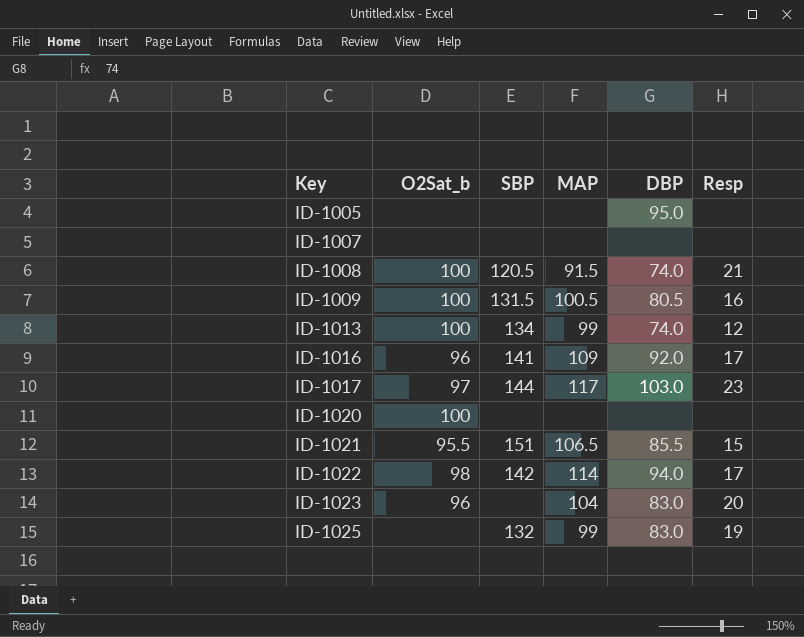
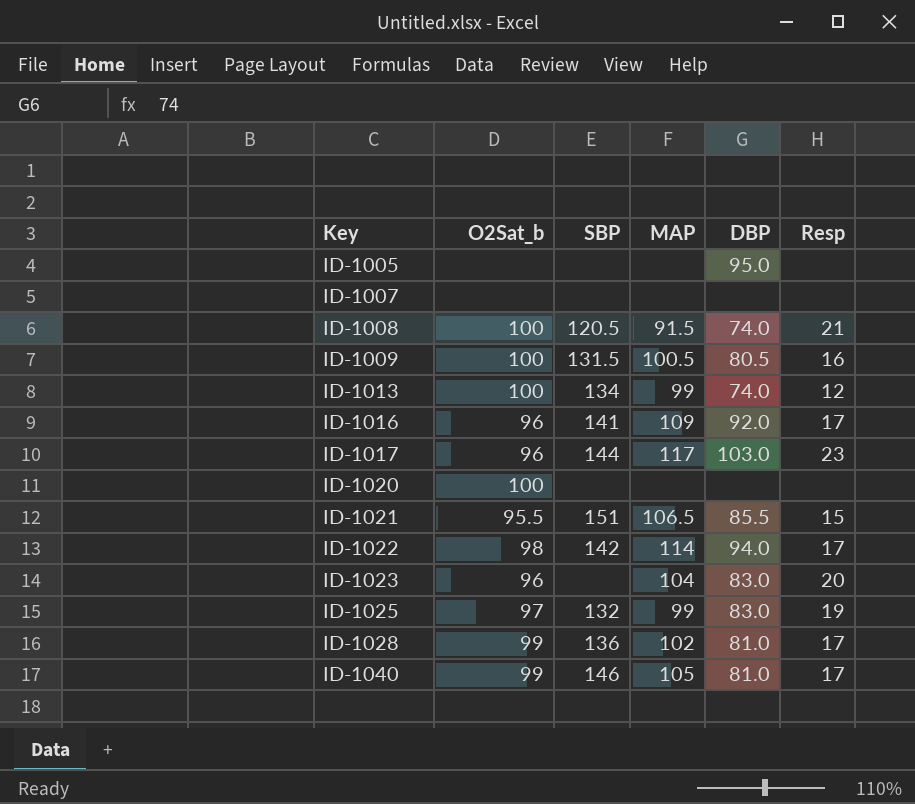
ID-1017 | O2Sat_b: 97 -> 96
ID-1025 | O2Sat_b: none -> 97
row ID-1028: none -> 99 | 136 | 102 | 81.0 | 17
row ID-1040: none -> 99 | 146 | 105 | 81.0 | 17

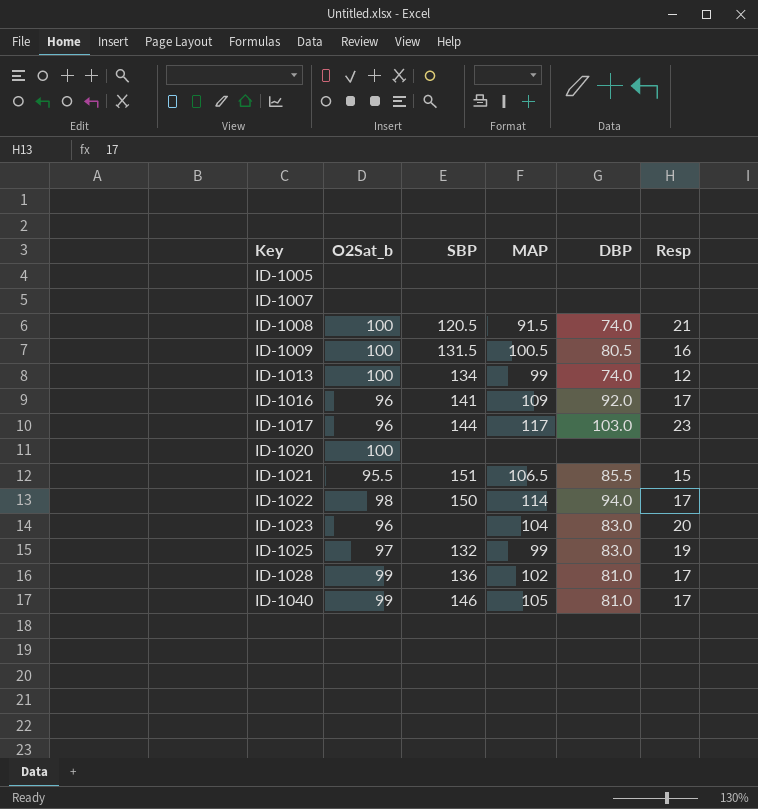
ID-1005 | DBP: 95.0 -> none
ID-1022 | SBP: 142 -> 150

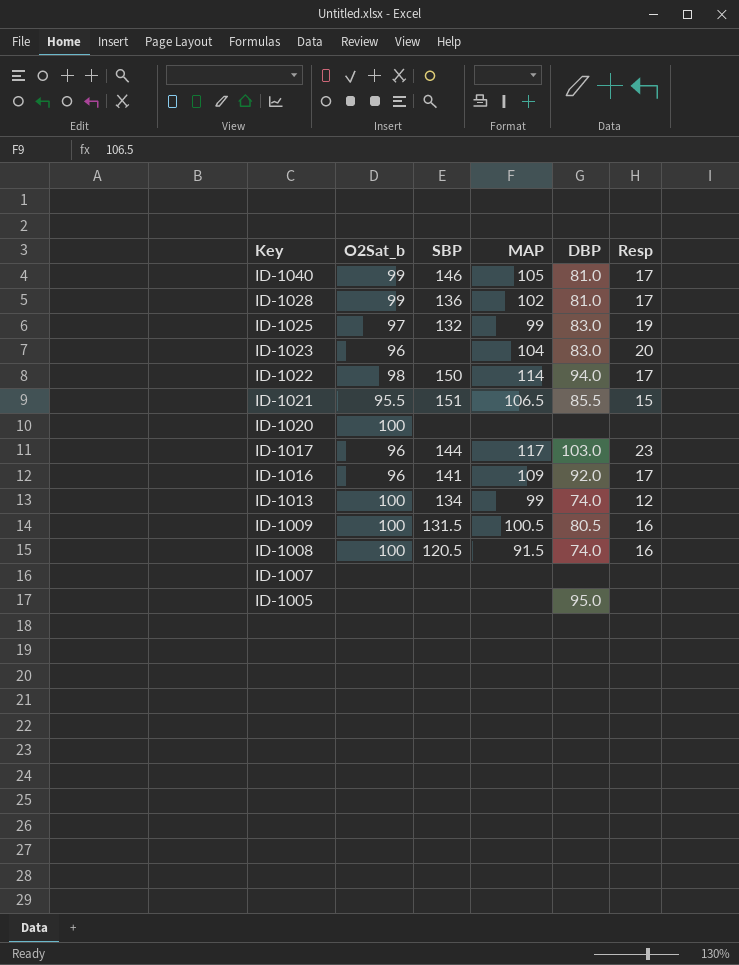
row order: Key ascending -> Key descending
ID-1008 | Resp: 21 -> 16
ID-1005 | DBP: none -> 95.0

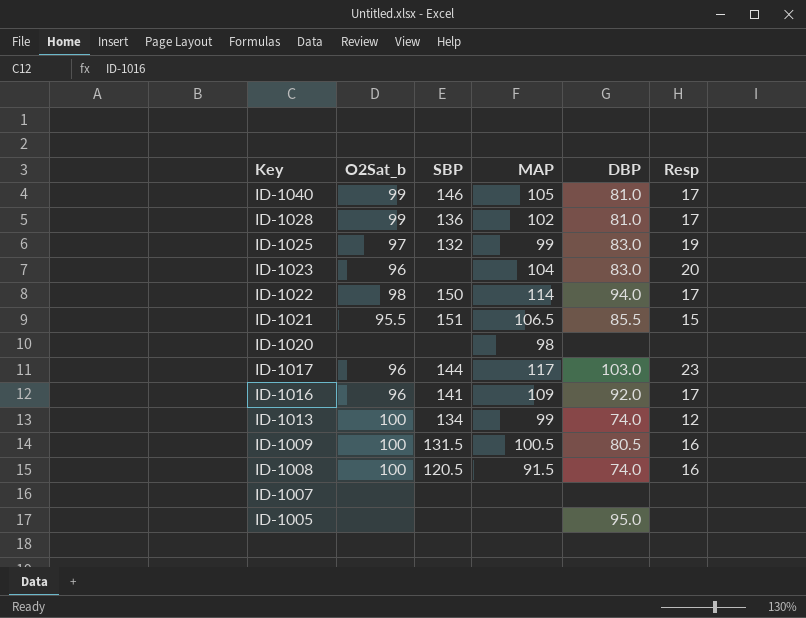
ID-1020 | O2Sat_b: 100 -> none
ID-1020 | MAP: none -> 98

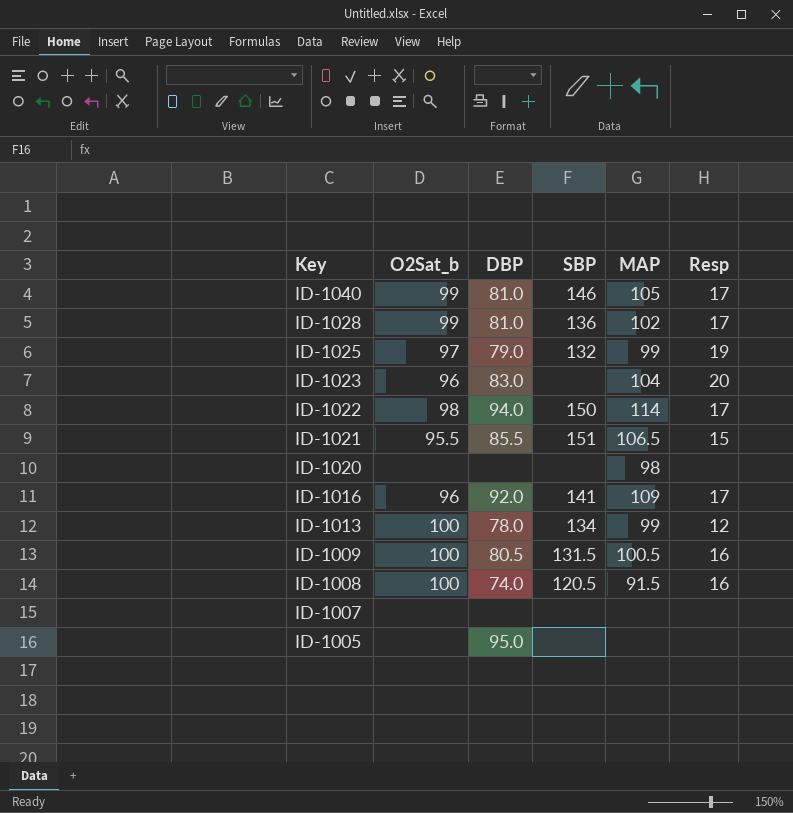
column DBP | position: 5 -> 3
row ID-1017: 96 | 144 | 117 | 103.0 | 23 -> none
ID-1025 | DBP: 83.0 -> 79.0
ID-1013 | DBP: 74.0 -> 78.0

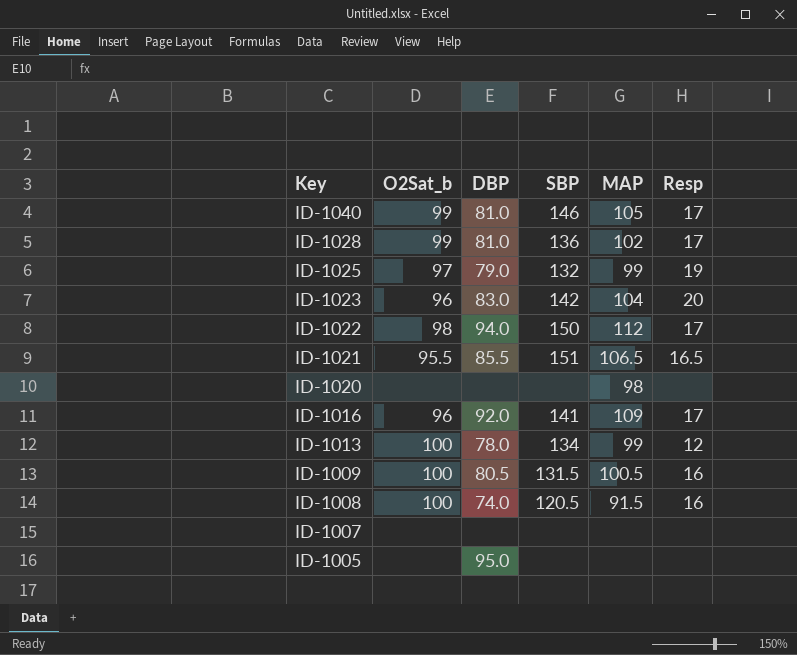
ID-1023 | SBP: none -> 142
ID-1022 | MAP: 114 -> 112
ID-1021 | Resp: 15 -> 16.5

